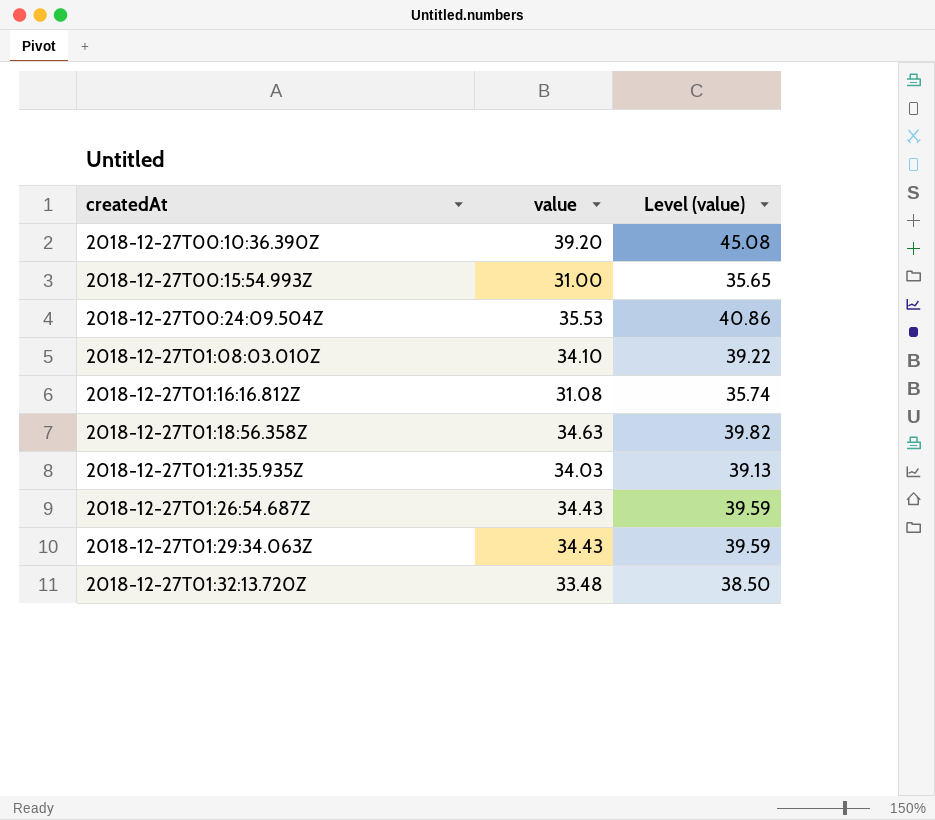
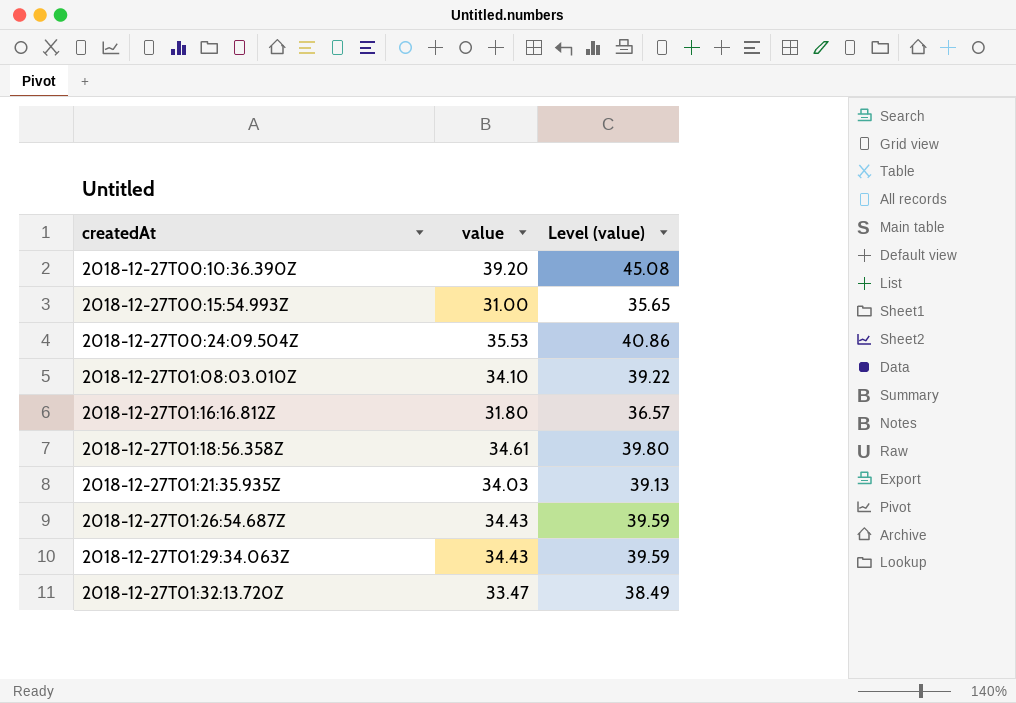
2018-12-27T01:16:16.812Z | value: 31.08 -> 31.80
2018-12-27T01:16:16.812Z | Level (value): 35.74 -> 36.57
2018-12-27T01:18:56.358Z | value: 34.63 -> 34.61
2018-12-27T01:18:56.358Z | Level (value): 39.82 -> 39.80
2018-12-27T01:32:13.720Z | value: 33.48 -> 33.47
2018-12-27T01:32:13.720Z | Level (value): 38.50 -> 38.49

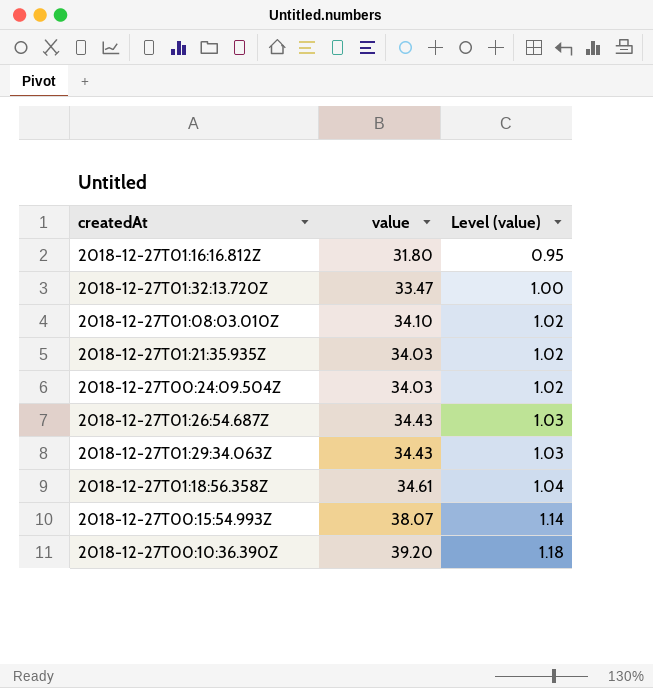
row order: createdAt ascending -> Level (value) ascending
column Level (value) | formula: [value] * 1.15 -> [value] * 0.03
2018-12-27T00:24:09.504Z | value: 35.53 -> 34.03
2018-12-27T00:15:54.993Z | value: 31.00 -> 38.07

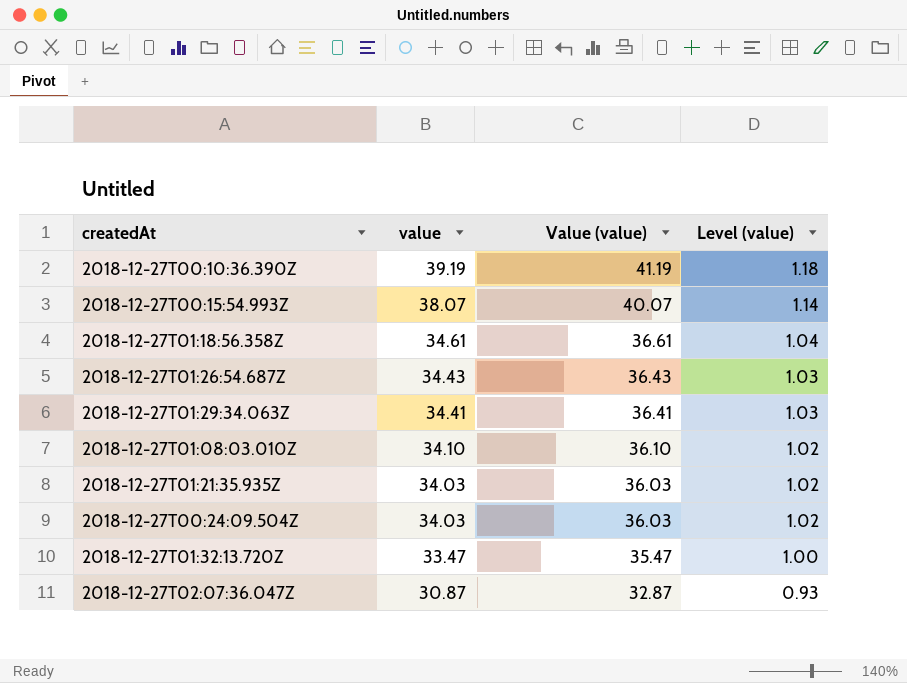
row order: Level (value) ascending -> value descending
column Value (value) | formula: none -> [value] + 2
row 2018-12-27T01:16:16.812Z: 31.80 | 0.95 -> none
2018-12-27T00:10:36.390Z | value: 39.20 -> 39.19
2018-12-27T01:29:34.063Z | value: 34.43 -> 34.41
row 2018-12-27T02:07:36.047Z: none -> 30.87 | 32.87 | 0.93

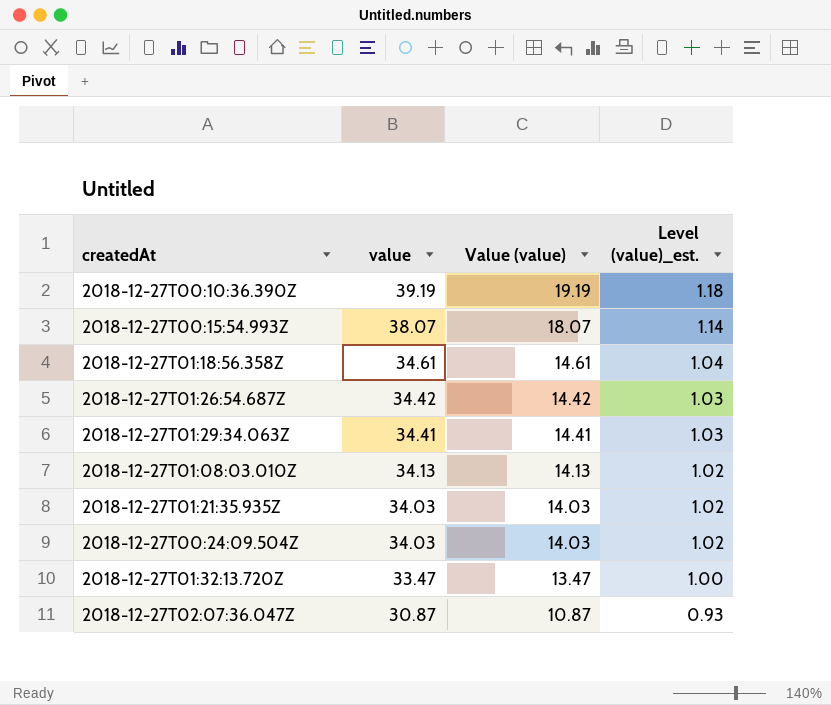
column Value (value) | formula: [value] + 2 -> [value] - 20
column name: Level (value) -> Level (value)_est.
2018-12-27T01:26:54.687Z | value: 34.43 -> 34.42
2018-12-27T01:08:03.010Z | value: 34.10 -> 34.13

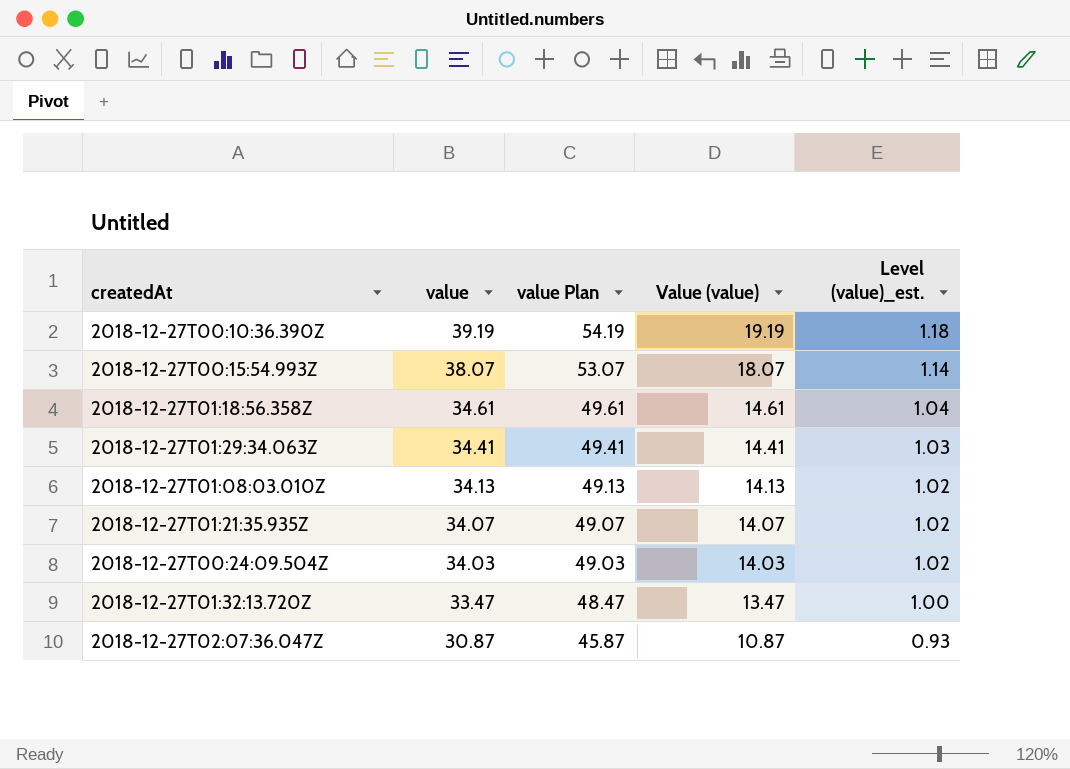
column value Plan | formula: none -> [value] + 15
row 2018-12-27T01:26:54.687Z: 34.42 | 14.42 | 1.03 -> none
2018-12-27T01:21:35.935Z | value: 34.03 -> 34.07
2018-12-27T01:21:35.935Z | Value (value): 14.03 -> 14.07

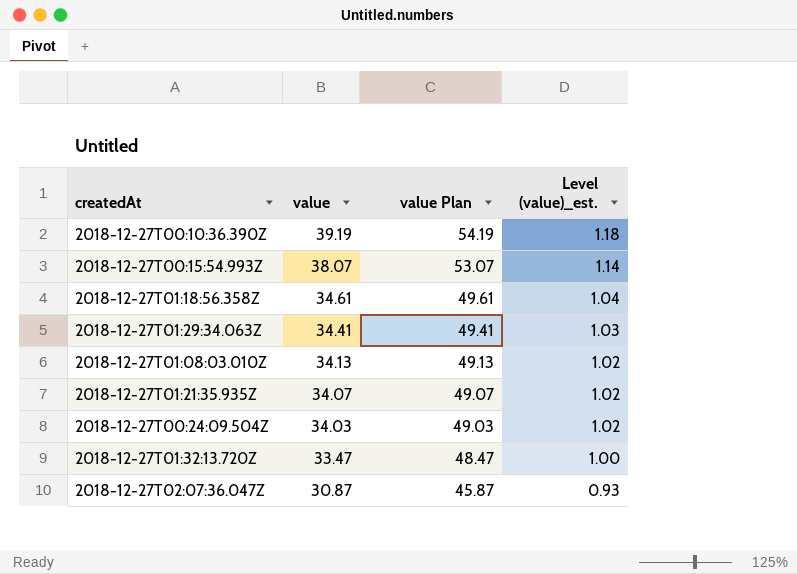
column Value (value) | formula: [value] - 20 -> none

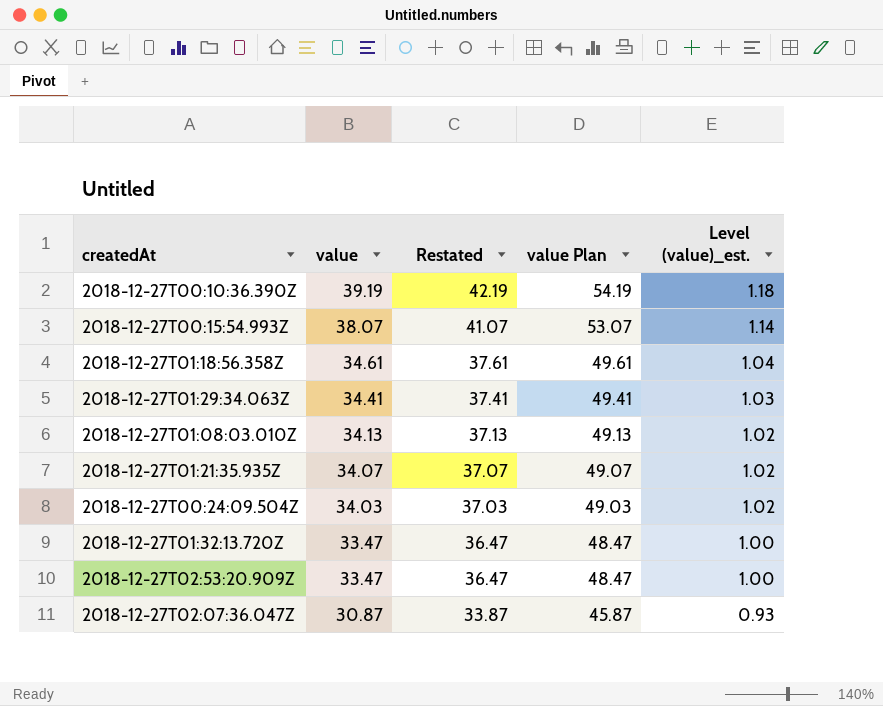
column Restated | formula: none -> [value] + 3
row 2018-12-27T02:53:20.909Z: none -> 33.47 | 36.47 | 48.47 | 1.00

